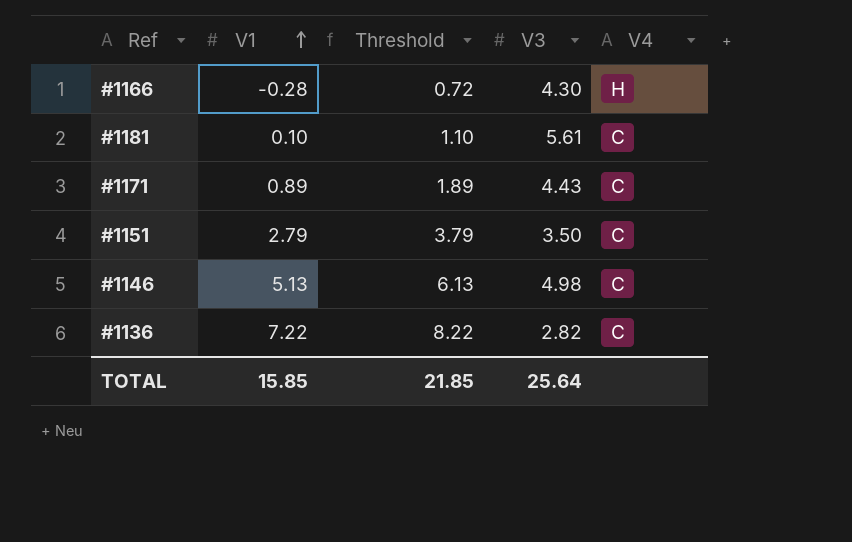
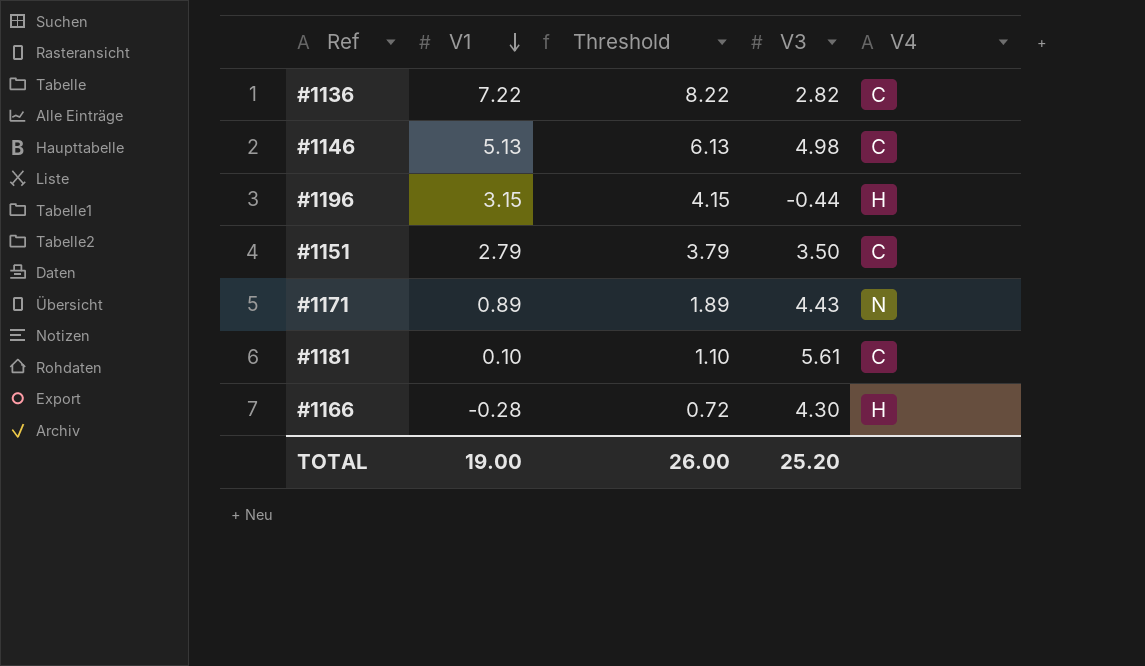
row order: V1 ascending -> V1 descending
row #1196: none -> 3.15 | 4.15 | -0.44 | H
#1171 | V4: C -> N
TOTAL | V1: 15.85 -> 19.00
TOTAL | Threshold: 21.85 -> 26.00
TOTAL | V3: 25.64 -> 25.20

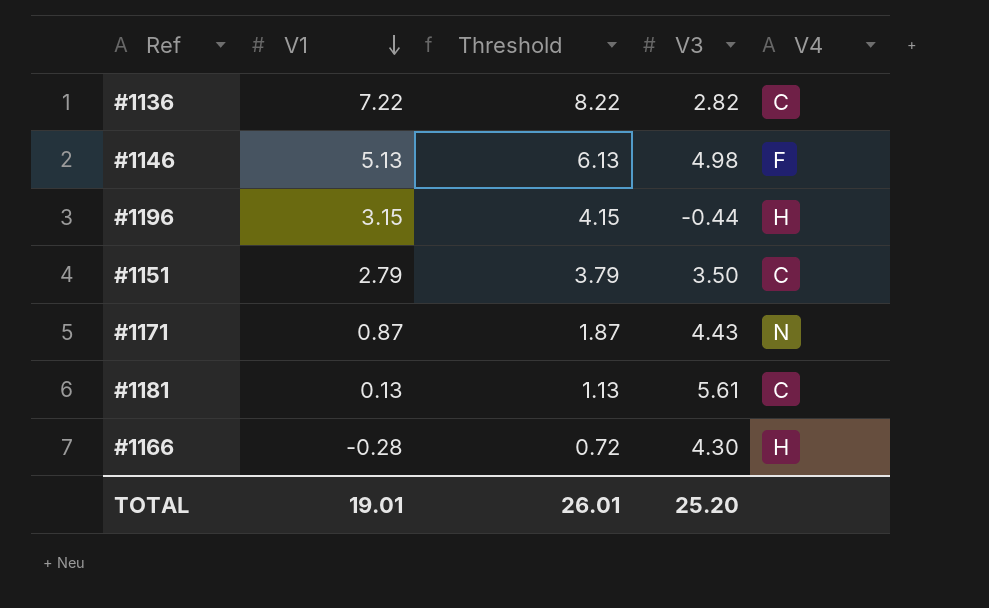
#1146 | V4: C -> F
#1171 | V1: 0.89 -> 0.87
#1171 | Threshold: 1.89 -> 1.87
#1181 | V1: 0.10 -> 0.13
#1181 | Threshold: 1.10 -> 1.13
TOTAL | V1: 19.00 -> 19.01
TOTAL | Threshold: 26.00 -> 26.01

